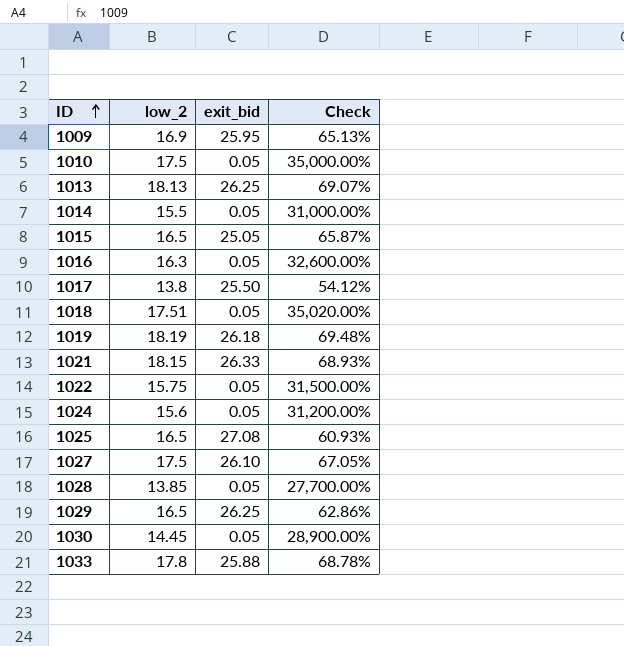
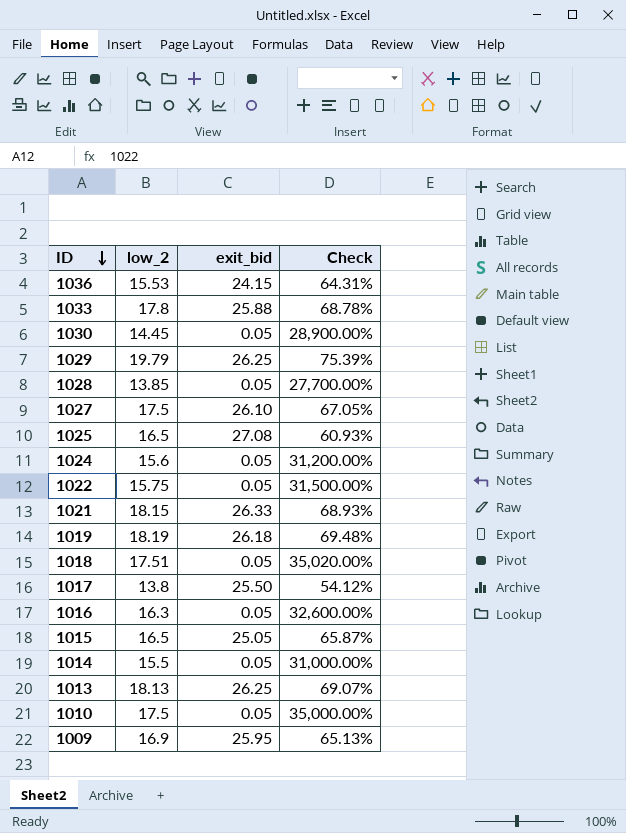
row order: ID ascending -> ID descending
row 1036: none -> 15.53 | 24.15 | 64.31%
1029 | low_2: 16.5 -> 19.79
1029 | Check: 62.86% -> 75.39%

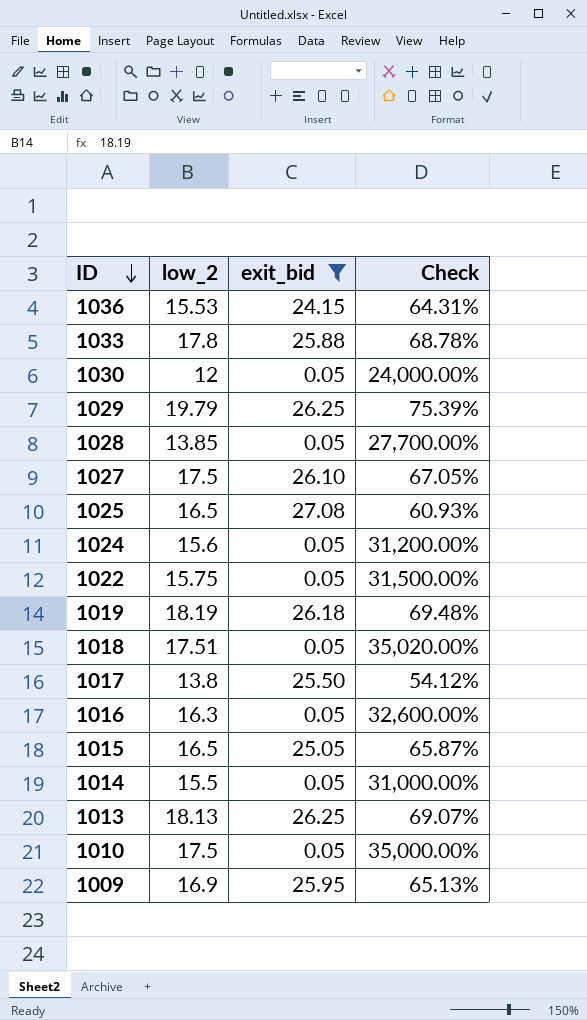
filter: none -> exit_bid != 26.33
1030 | low_2: 14.45 -> 12
1030 | Check: 28,900.00% -> 24,000.00%

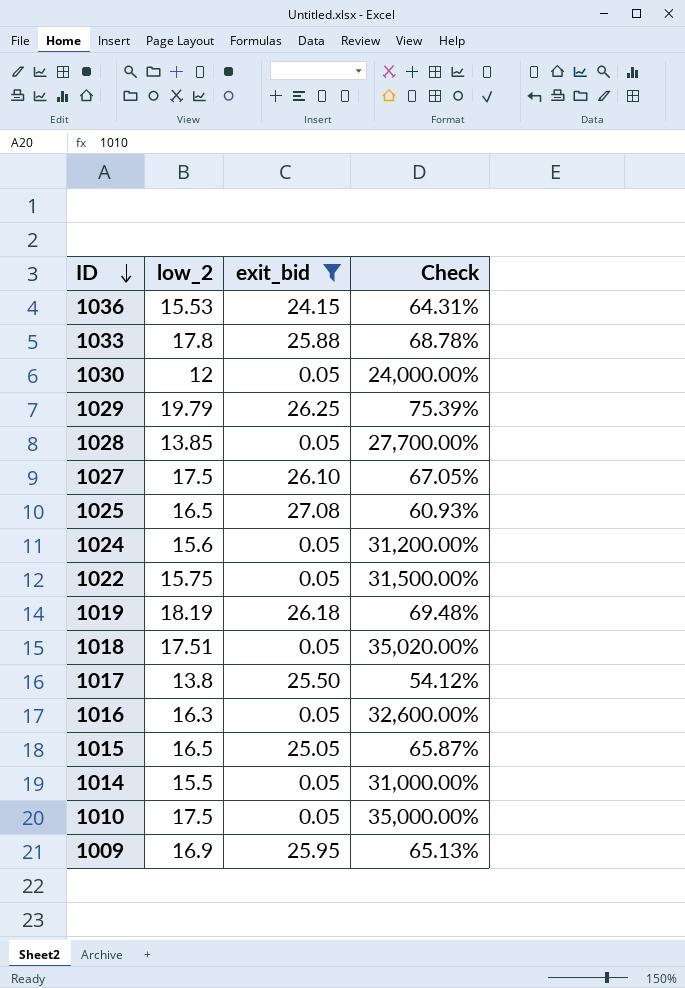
row 1013: 18.13 | 26.25 | 69.07% -> none

